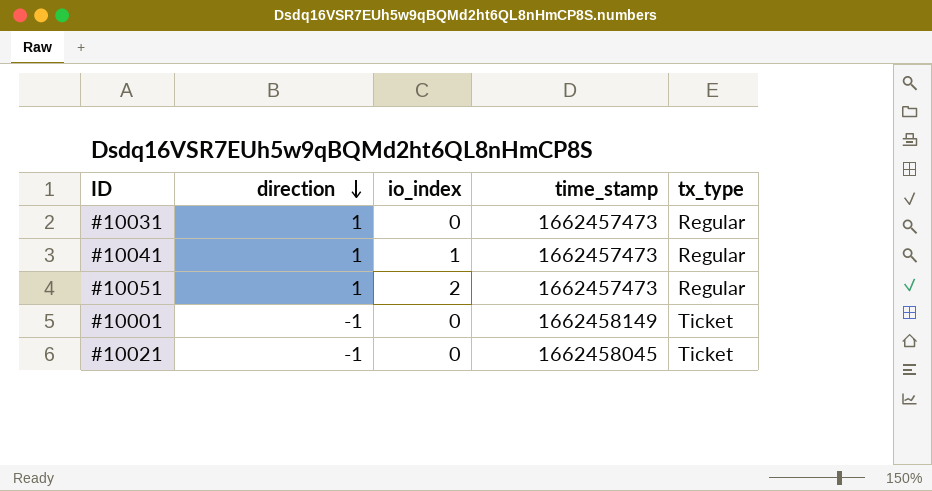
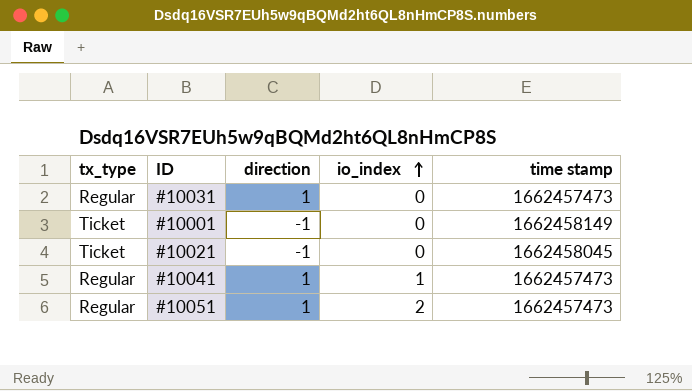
row order: direction descending -> io_index ascending
column tx_type | position: 5 -> 1
column name: time_stamp -> time stamp

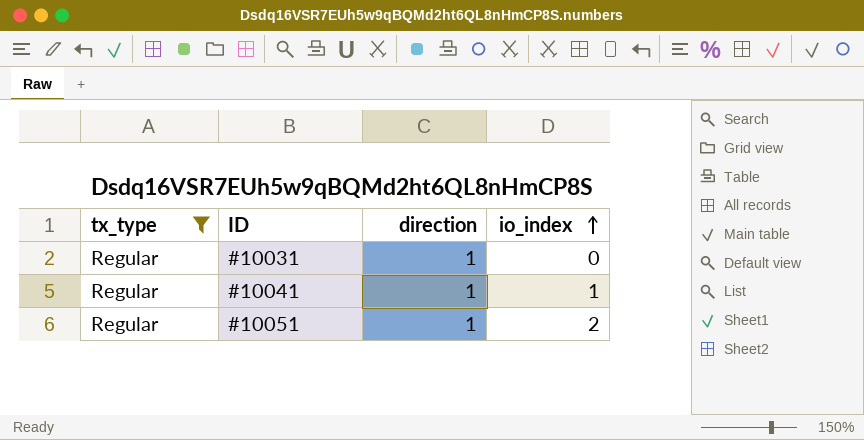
filter: none -> tx_type = Regular
column time stamp | position: 5 -> none

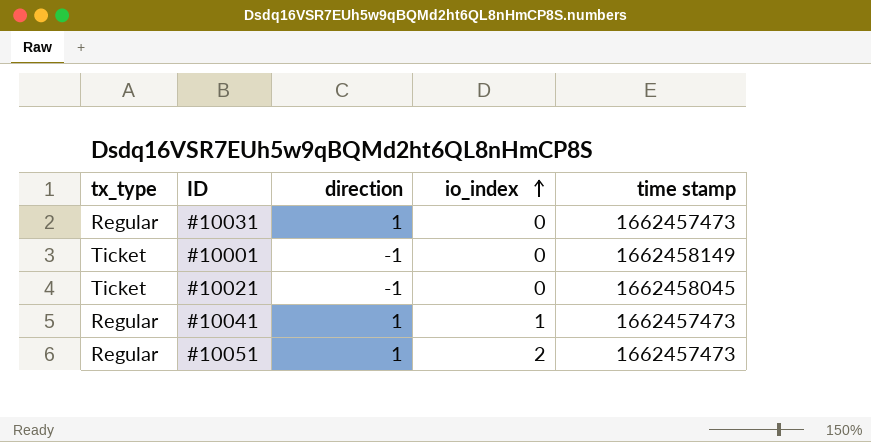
filter: tx_type = Regular -> none
column time stamp | position: none -> 5

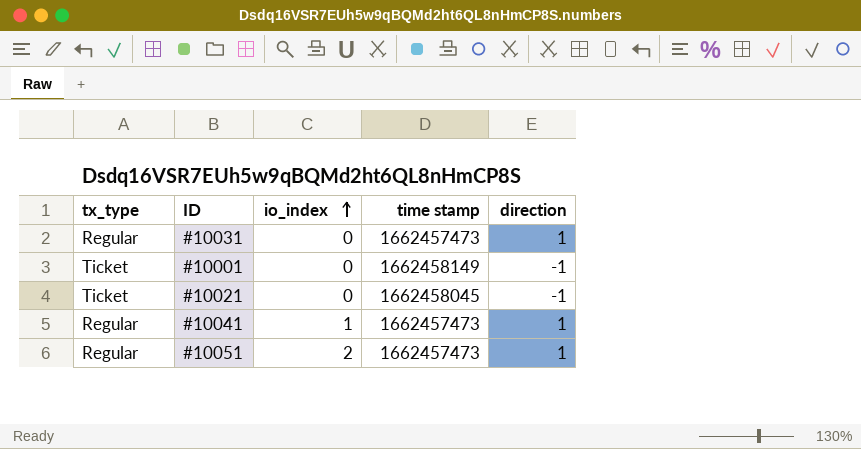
column direction | position: 3 -> 5

